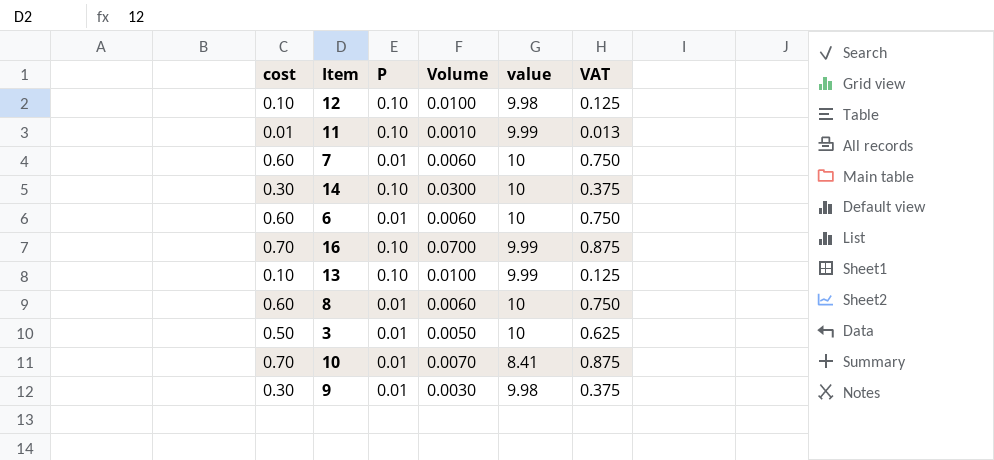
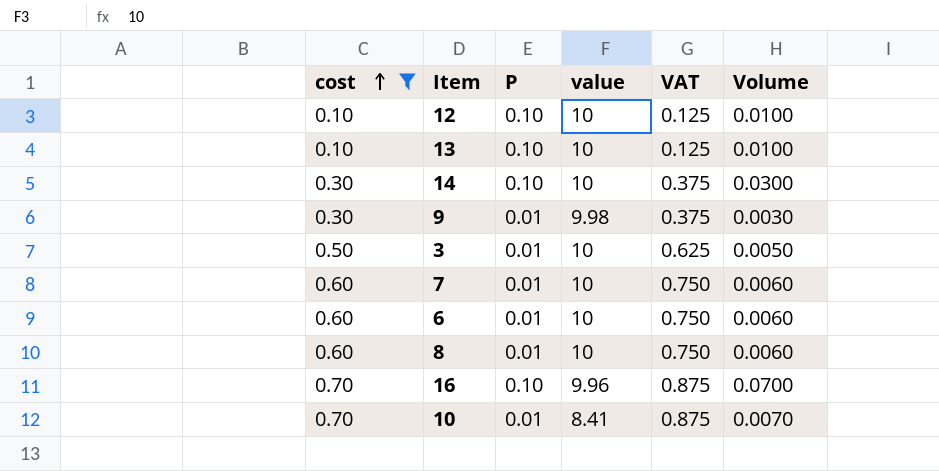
filter: none -> cost != 0.01
row order: none -> cost ascending
column Volume | position: 4 -> 6
12 | value: 9.98 -> 10
13 | value: 9.99 -> 10
16 | value: 9.99 -> 9.96

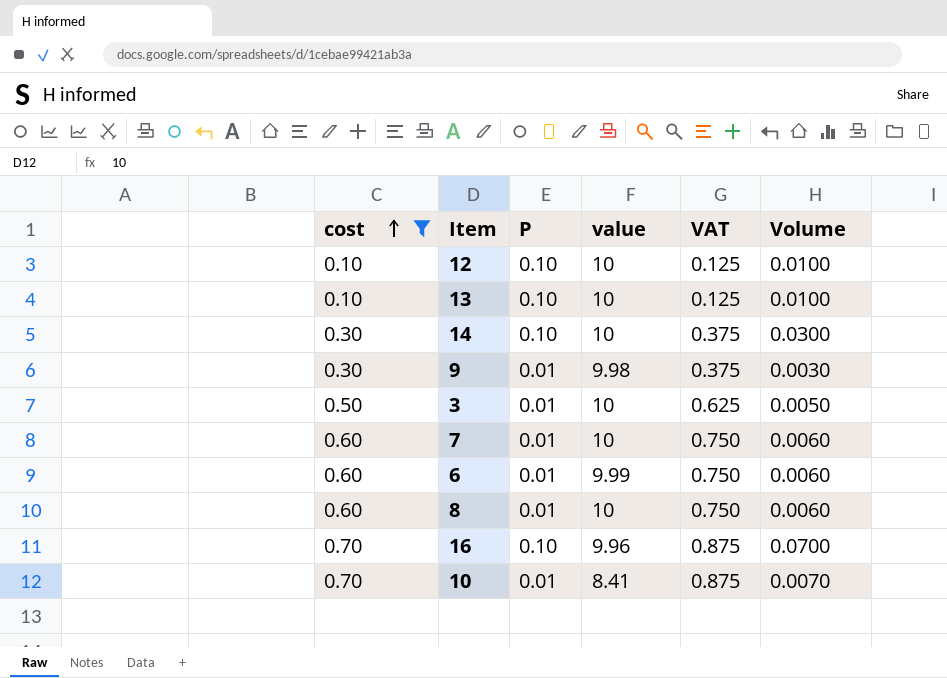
6 | value: 10 -> 9.99

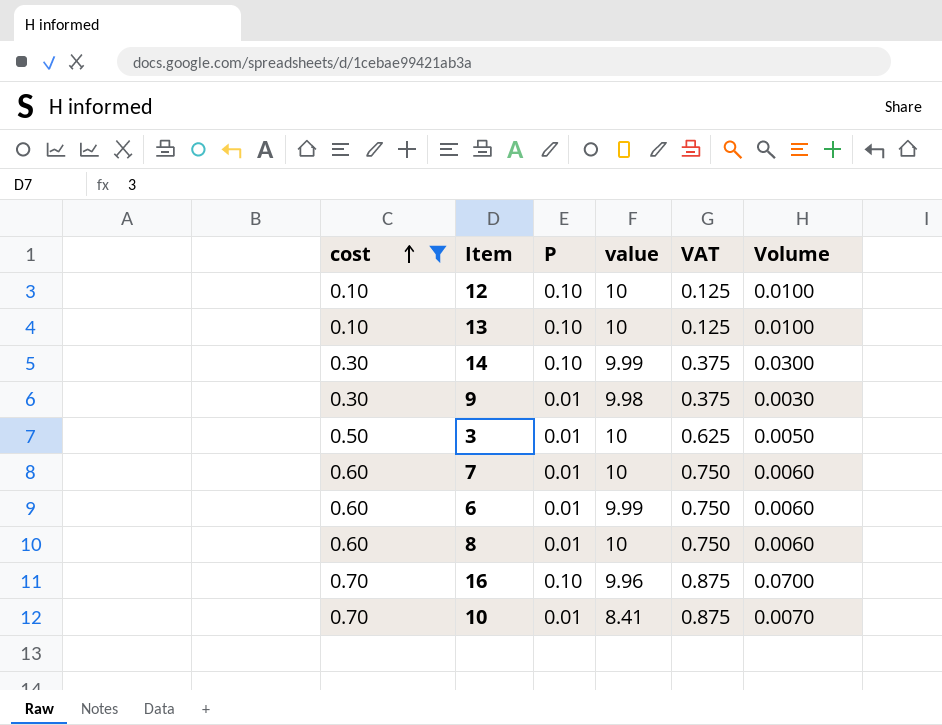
14 | value: 10 -> 9.99

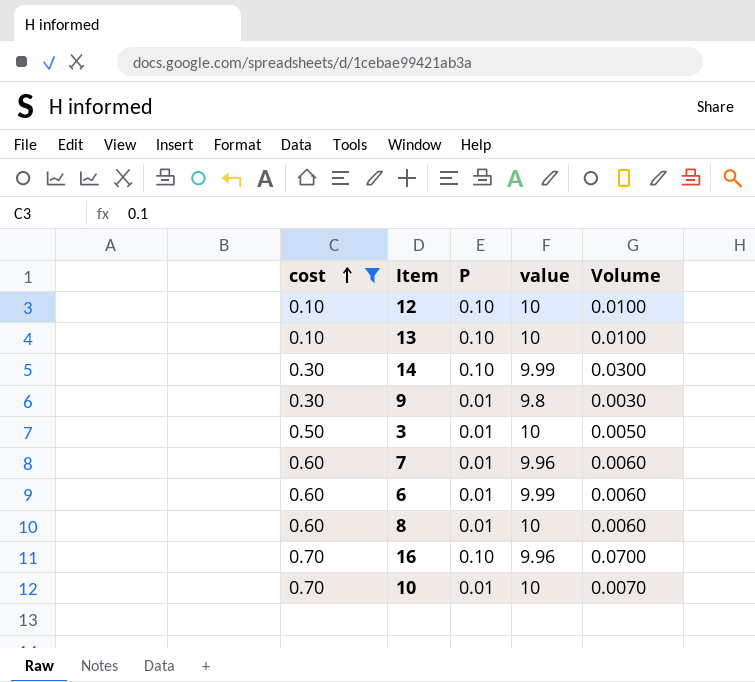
column VAT | formula: [cost] * 1.25 -> none
9 | value: 9.98 -> 9.8
7 | value: 10 -> 9.96
10 | value: 8.41 -> 10

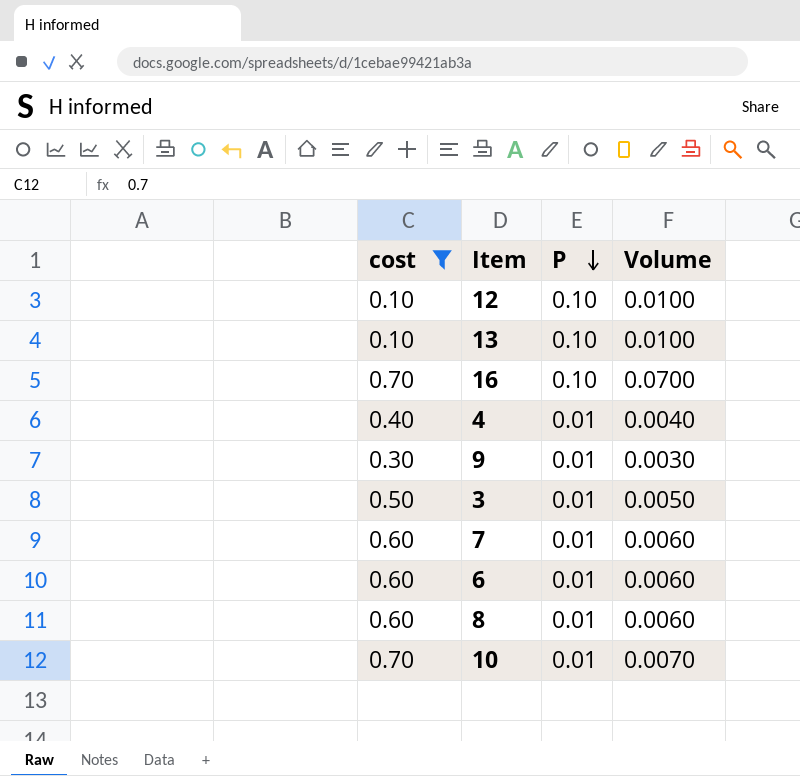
row order: cost ascending -> P descending
column value | position: 4 -> none
row 14: 0.30 | 0.10 | 9.99 | 0.0300 -> none
row 4: none -> 0.40 | 0.01 | 0.0040

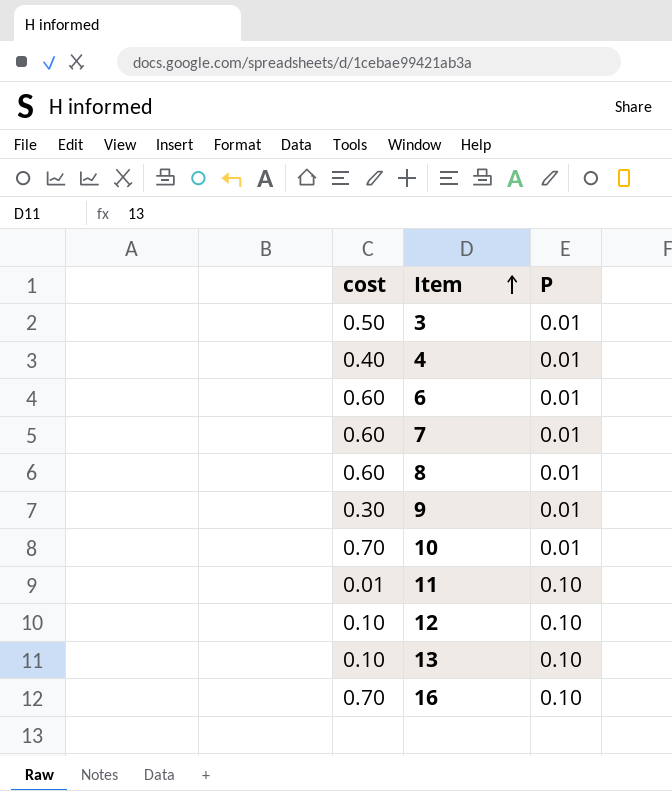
filter: cost != 0.01 -> none
row order: P descending -> Item ascending
column Volume | formula: [cost] * [P] -> none

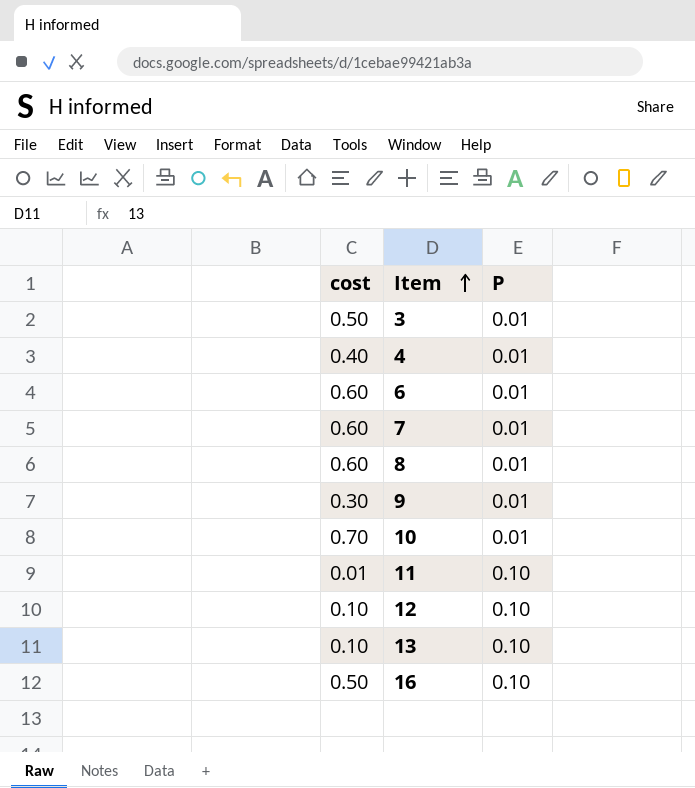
16 | cost: 0.70 -> 0.50

